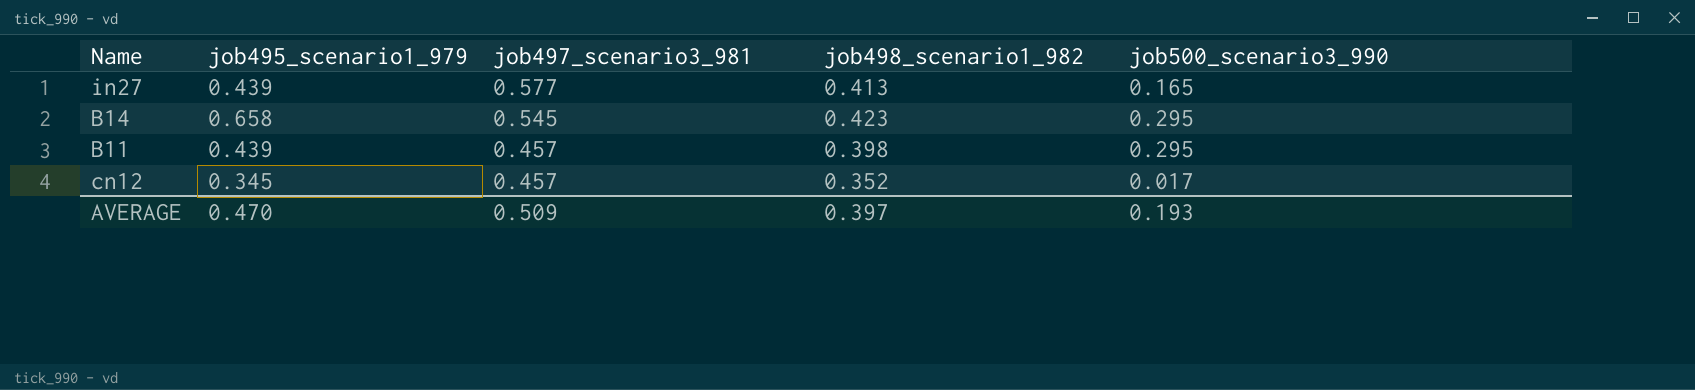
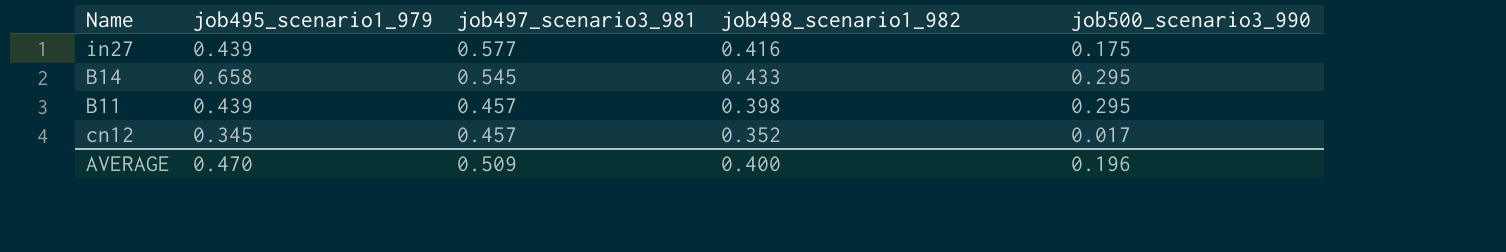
in27 | job498_scenario1_982: 0.413 -> 0.416
in27 | job500_scenario3_990: 0.165 -> 0.175
B14 | job498_scenario1_982: 0.423 -> 0.433
AVERAGE | job498_scenario1_982: 0.397 -> 0.400
AVERAGE | job500_scenario3_990: 0.193 -> 0.196

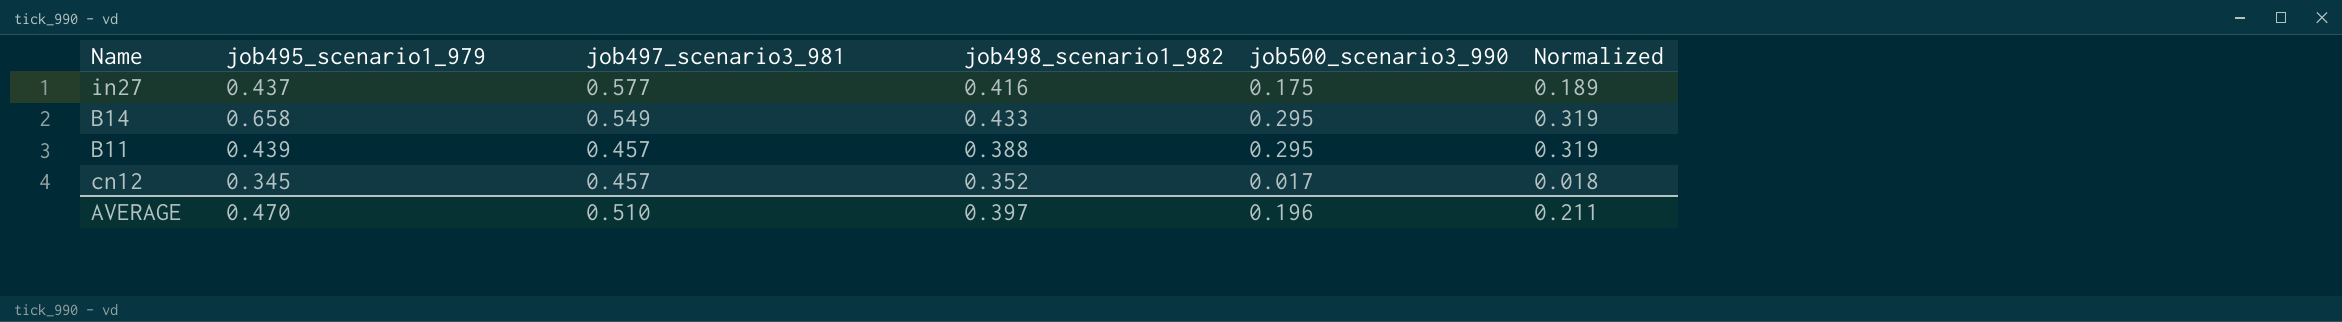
column Normalized | formula: none -> [job500_scenario3_990] * 1.08
in27 | job495_scenario1_979: 0.439 -> 0.437
B14 | job497_scenario3_981: 0.545 -> 0.549
B11 | job498_scenario1_982: 0.398 -> 0.388
AVERAGE | job497_scenario3_981: 0.509 -> 0.510
AVERAGE | job498_scenario1_982: 0.400 -> 0.397

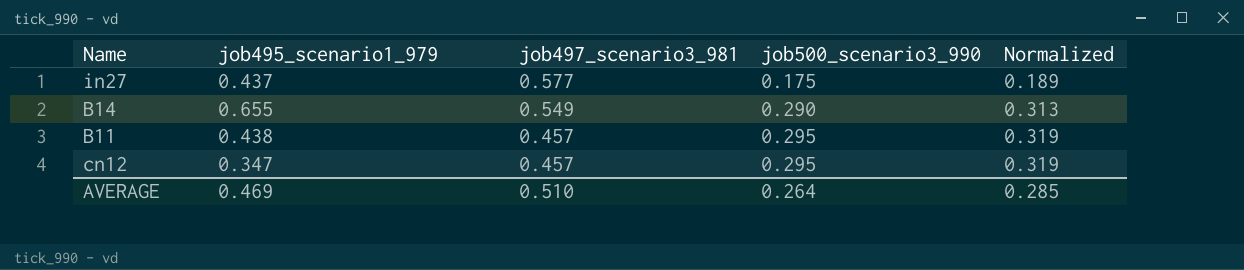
column job498_scenario1_982 | position: 4 -> none
B14 | job495_scenario1_979: 0.658 -> 0.655
B14 | job500_scenario3_990: 0.295 -> 0.290
B14 | Normalized: 0.319 -> 0.313
B11 | job495_scenario1_979: 0.439 -> 0.438
cn12 | job495_scenario1_979: 0.345 -> 0.347
cn12 | job500_scenario3_990: 0.017 -> 0.295
cn12 | Normalized: 0.018 -> 0.319
AVERAGE | job495_scenario1_979: 0.470 -> 0.469
AVERAGE | job500_scenario3_990: 0.196 -> 0.264
AVERAGE | Normalized: 0.211 -> 0.285

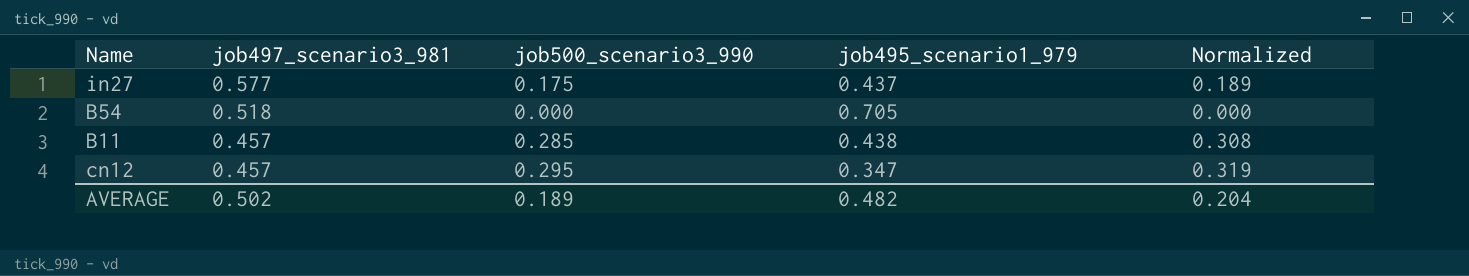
column job495_scenario1_979 | position: 2 -> 4
row B14: 0.655 | 0.549 | 0.290 | 0.313 -> none
row B54: none -> 0.518 | 0.000 | 0.705 | 0.000
B11 | job500_scenario3_990: 0.295 -> 0.285
B11 | Normalized: 0.319 -> 0.308
AVERAGE | job497_scenario3_981: 0.510 -> 0.502
AVERAGE | job500_scenario3_990: 0.264 -> 0.189
AVERAGE | job495_scenario1_979: 0.469 -> 0.482
AVERAGE | Normalized: 0.285 -> 0.204

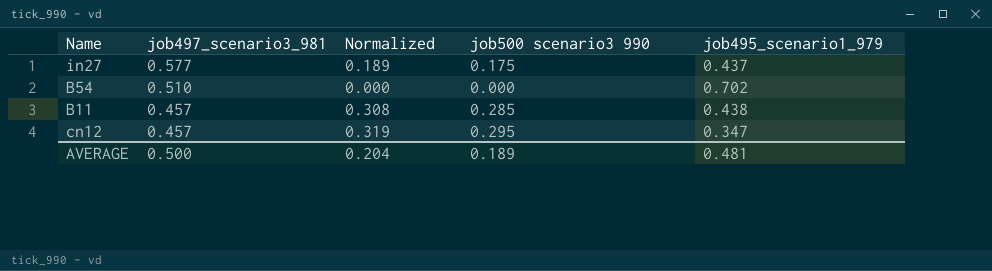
column Normalized | position: 5 -> 3
column name: job500_scenario3_990 -> job500 scenario3 990
B54 | job497_scenario3_981: 0.518 -> 0.510
B54 | job495_scenario1_979: 0.705 -> 0.702
AVERAGE | job497_scenario3_981: 0.502 -> 0.500
AVERAGE | job495_scenario1_979: 0.482 -> 0.481

